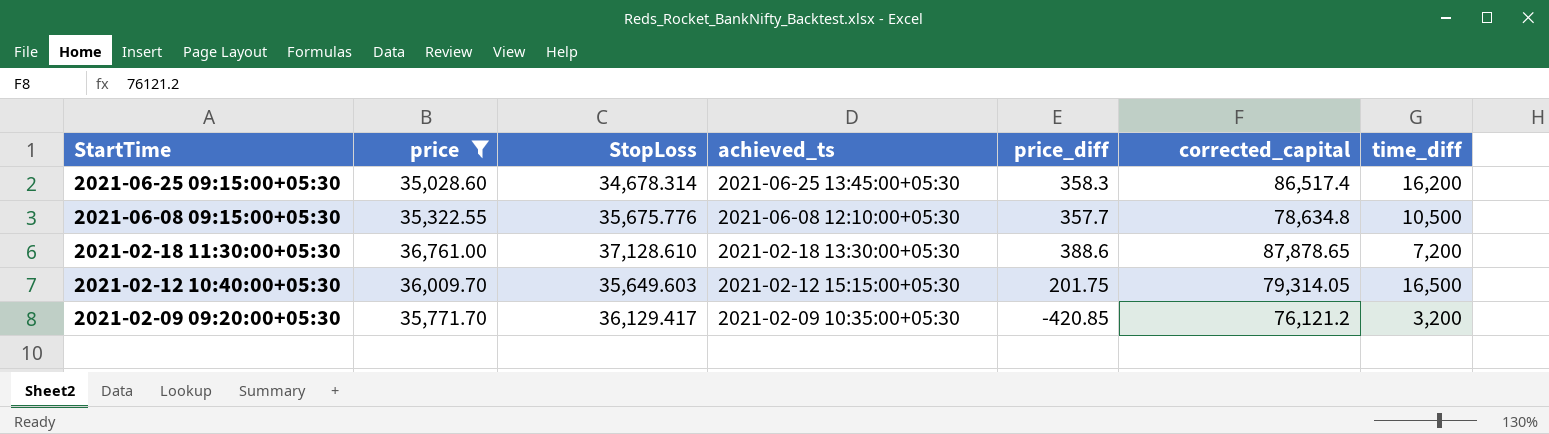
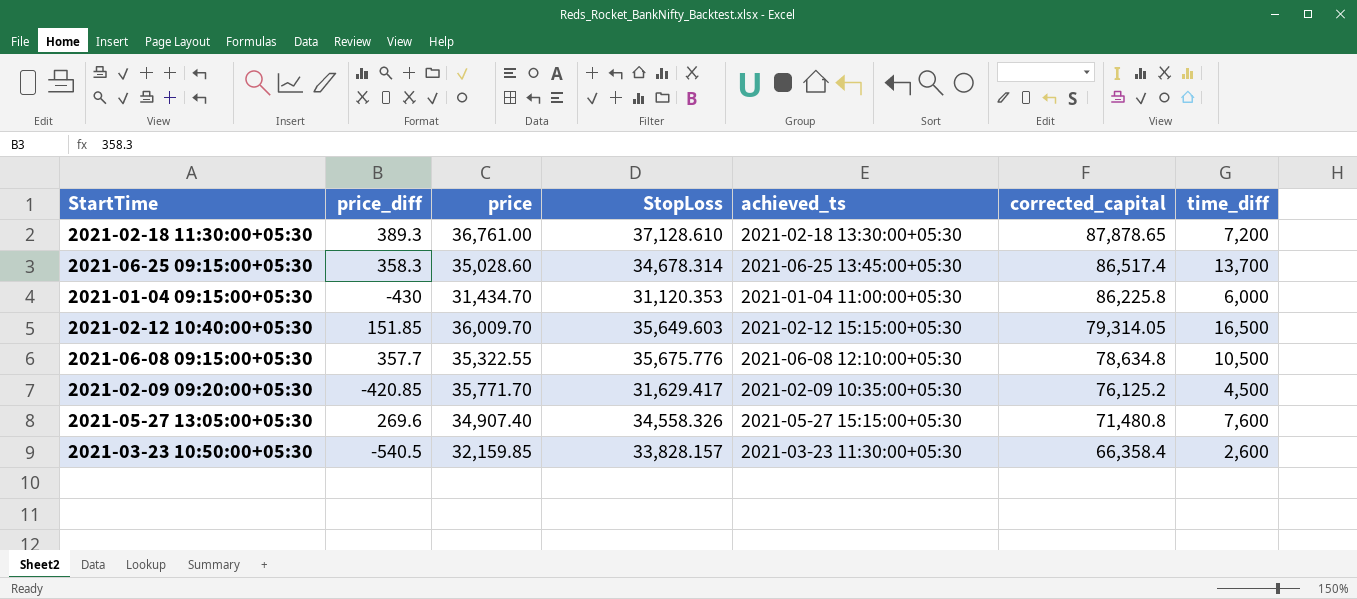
filter: price >= 35,028.60 -> none
row order: StartTime descending -> corrected_capital descending
column price_diff | position: 5 -> 2
2021-02-18 11:30:00+05:30 | price_diff: 388.6 -> 389.3
2021-06-25 09:15:00+05:30 | time_diff: 16,200 -> 13,700
2021-02-12 10:40:00+05:30 | price_diff: 201.75 -> 151.85
2021-02-09 09:20:00+05:30 | StopLoss: 36,129.417 -> 31,629.417
2021-02-09 09:20:00+05:30 | corrected_capital: 76,121.2 -> 76,125.2
2021-02-09 09:20:00+05:30 | time_diff: 3,200 -> 4,500

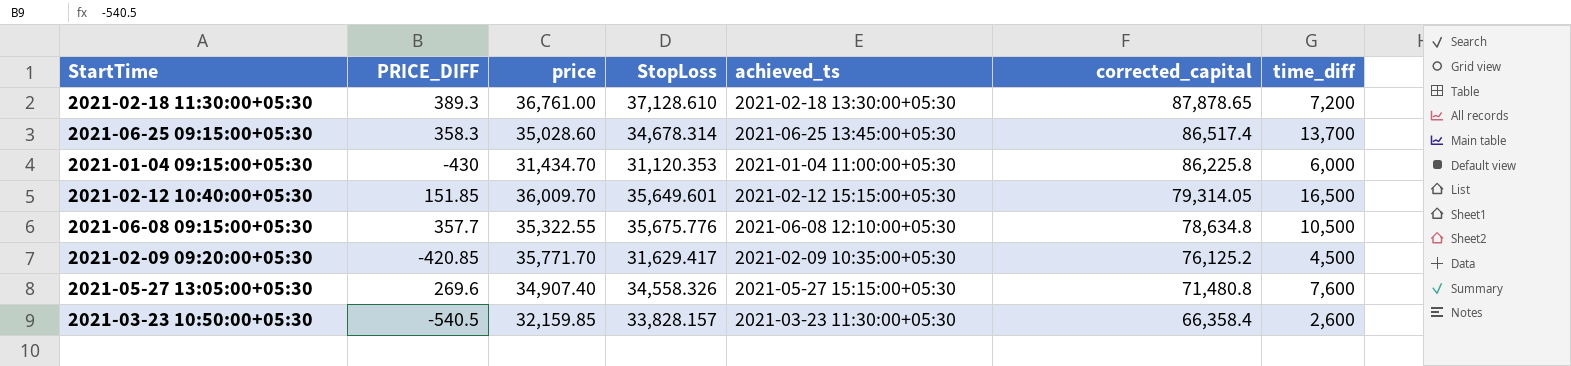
column name: price_diff -> PRICE_DIFF
2021-02-12 10:40:00+05:30 | StopLoss: 35,649.603 -> 35,649.601

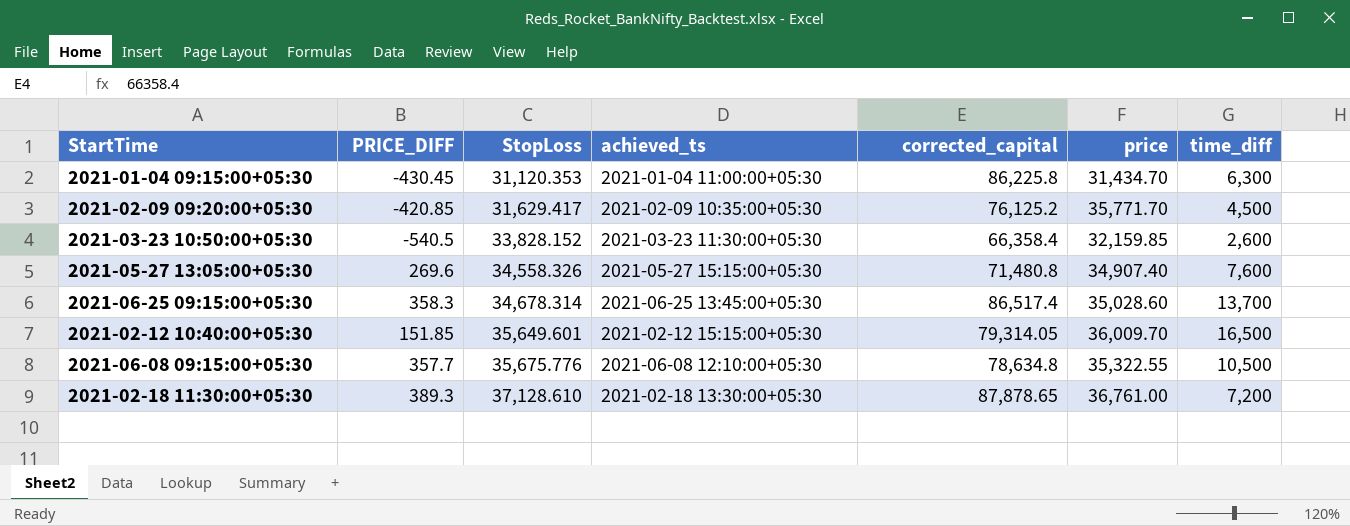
row order: corrected_capital descending -> StopLoss ascending
column price | position: 3 -> 6
2021-01-04 09:15:00+05:30 | PRICE_DIFF: -430 -> -430.45
2021-01-04 09:15:00+05:30 | time_diff: 6,000 -> 6,300
2021-03-23 10:50:00+05:30 | StopLoss: 33,828.157 -> 33,828.152

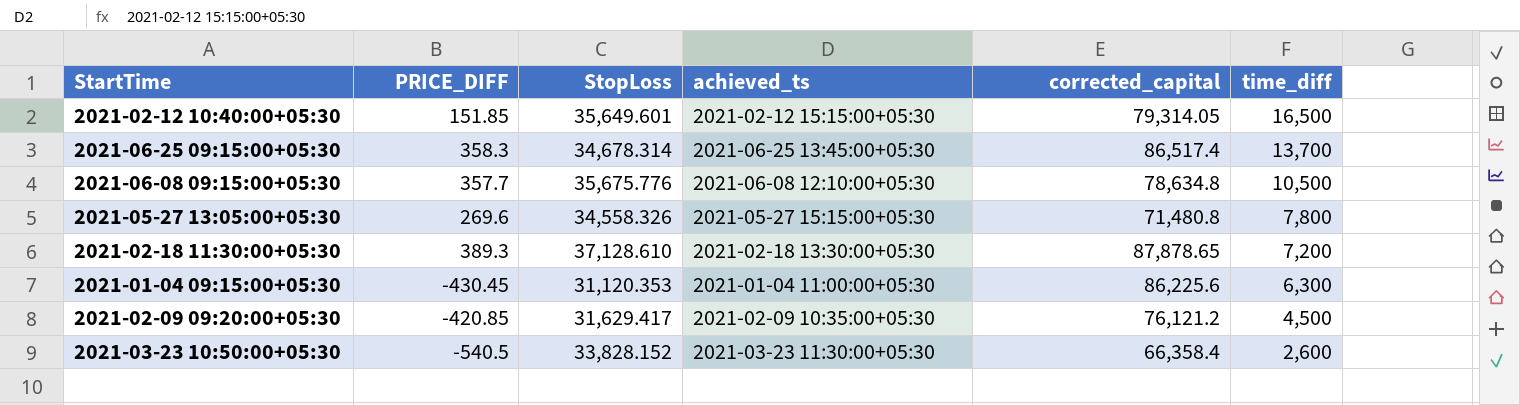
row order: StopLoss ascending -> time_diff descending
column price | position: 6 -> none
2021-05-27 13:05:00+05:30 | time_diff: 7,600 -> 7,800
2021-01-04 09:15:00+05:30 | corrected_capital: 86,225.8 -> 86,225.6
2021-02-09 09:20:00+05:30 | corrected_capital: 76,125.2 -> 76,121.2

